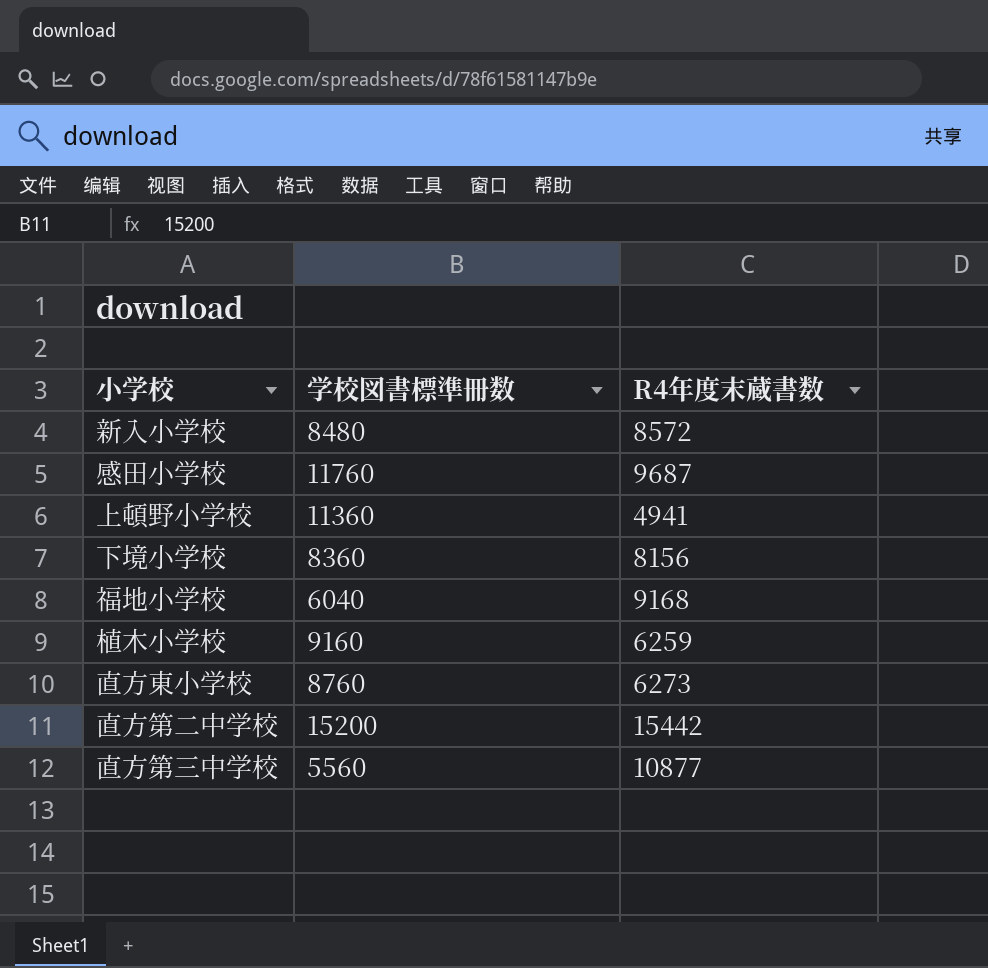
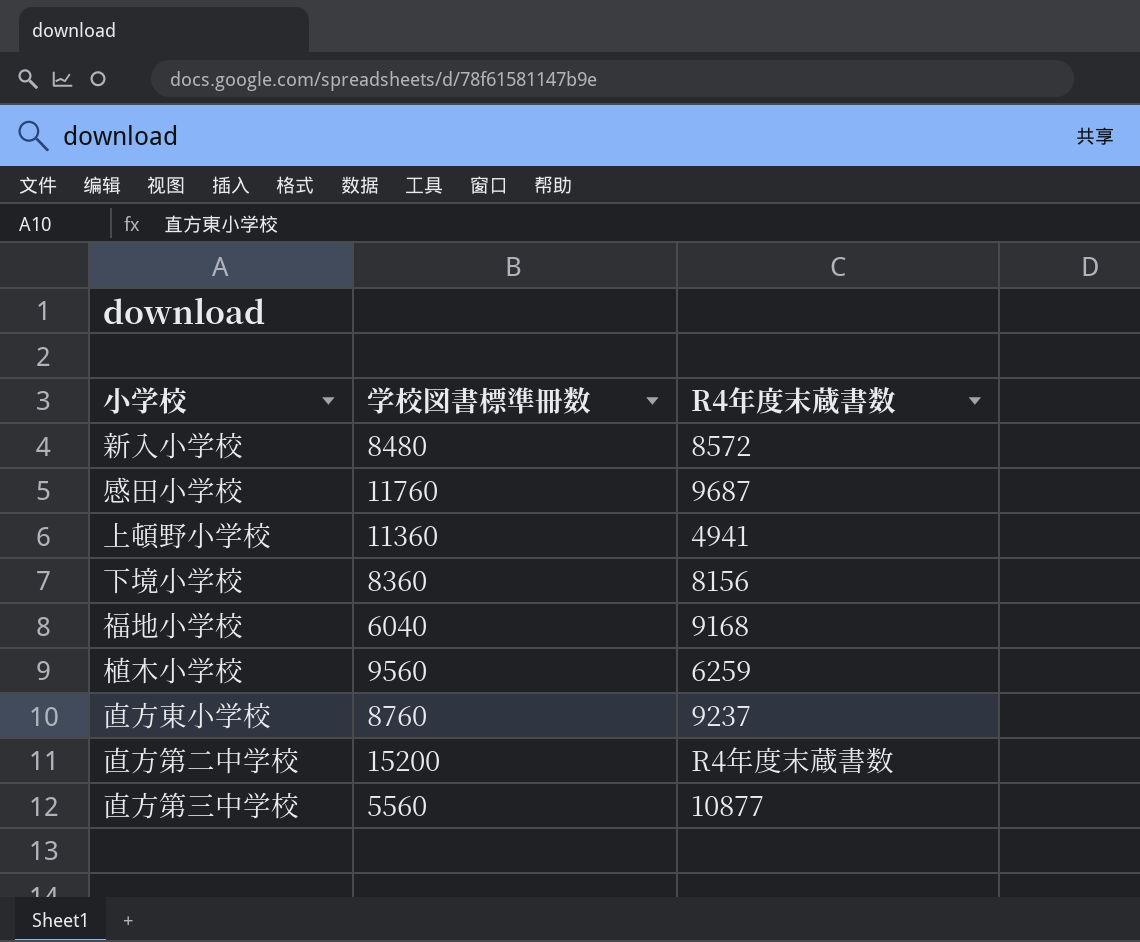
植木小学校 | 学校図書標準冊数: 9160 -> 9560
直方東小学校 | R4年度末蔵書数: 6273 -> 9237
直方第二中学校 | R4年度末蔵書数: 15442 -> R4年度末蔵書数

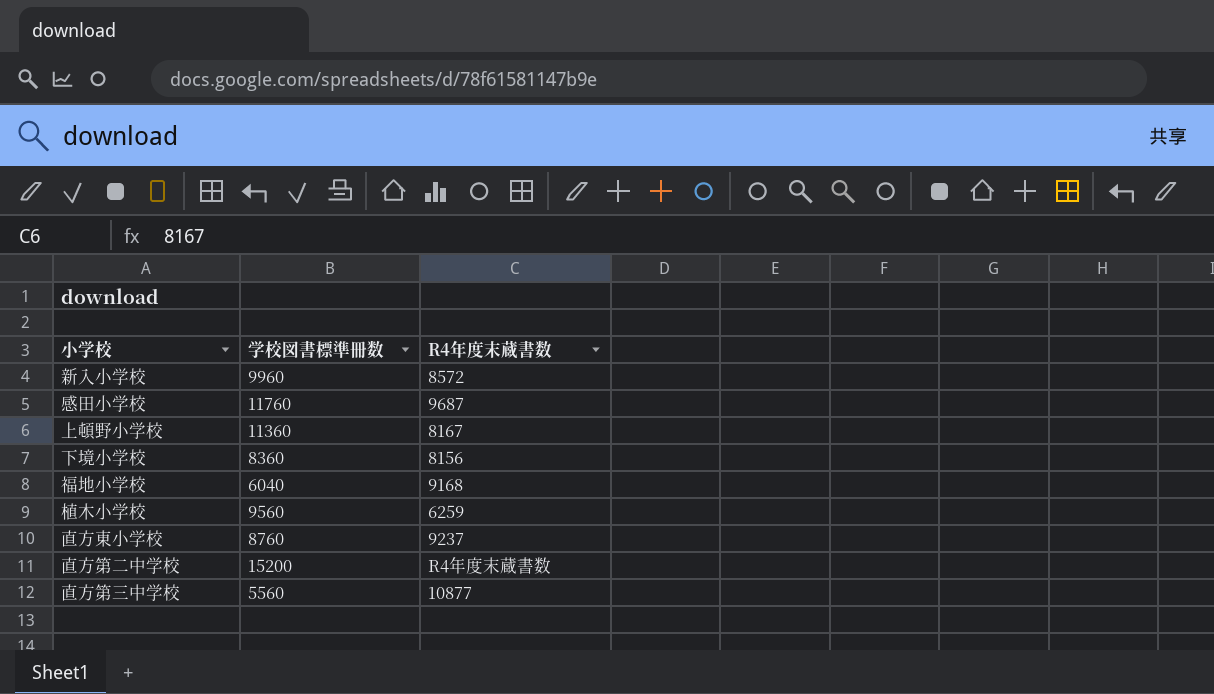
新入小学校 | 学校図書標準冊数: 8480 -> 9960
上頓野小学校 | R4年度末蔵書数: 4941 -> 8167

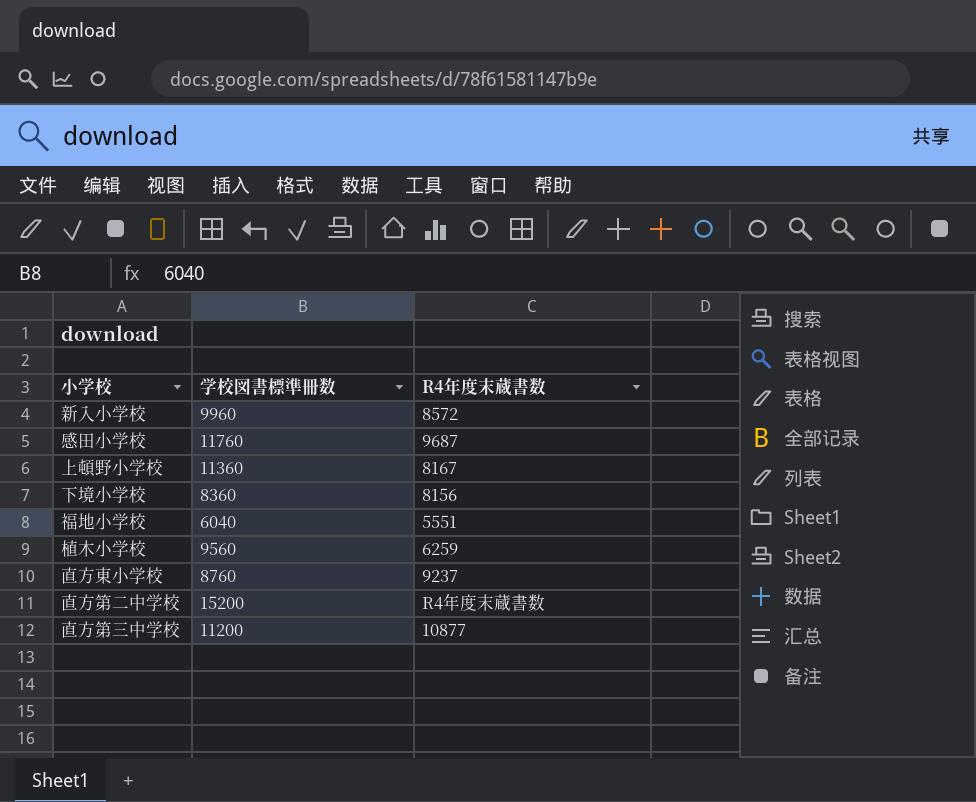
福地小学校 | R4年度末蔵書数: 9168 -> 5551
直方第三中学校 | 学校図書標準冊数: 5560 -> 11200

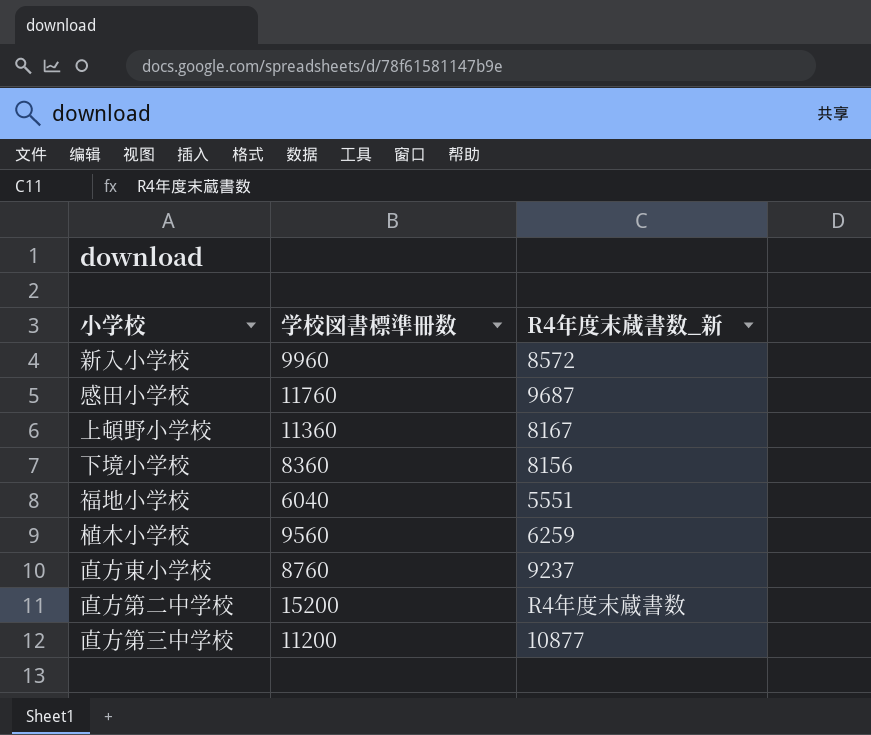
column name: R4年度末蔵書数 -> R4年度末蔵書数_新

